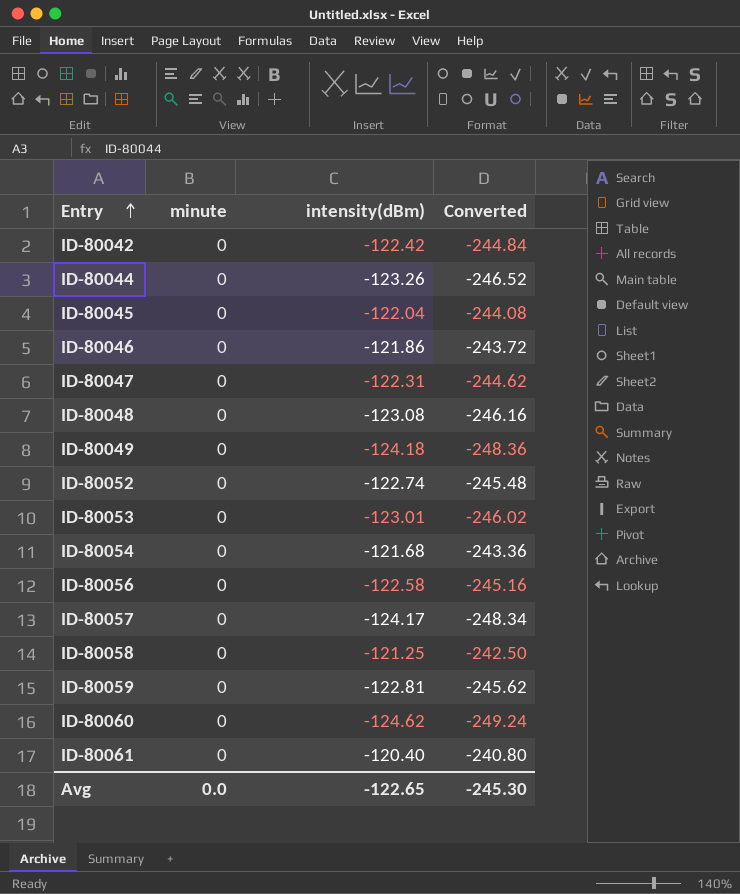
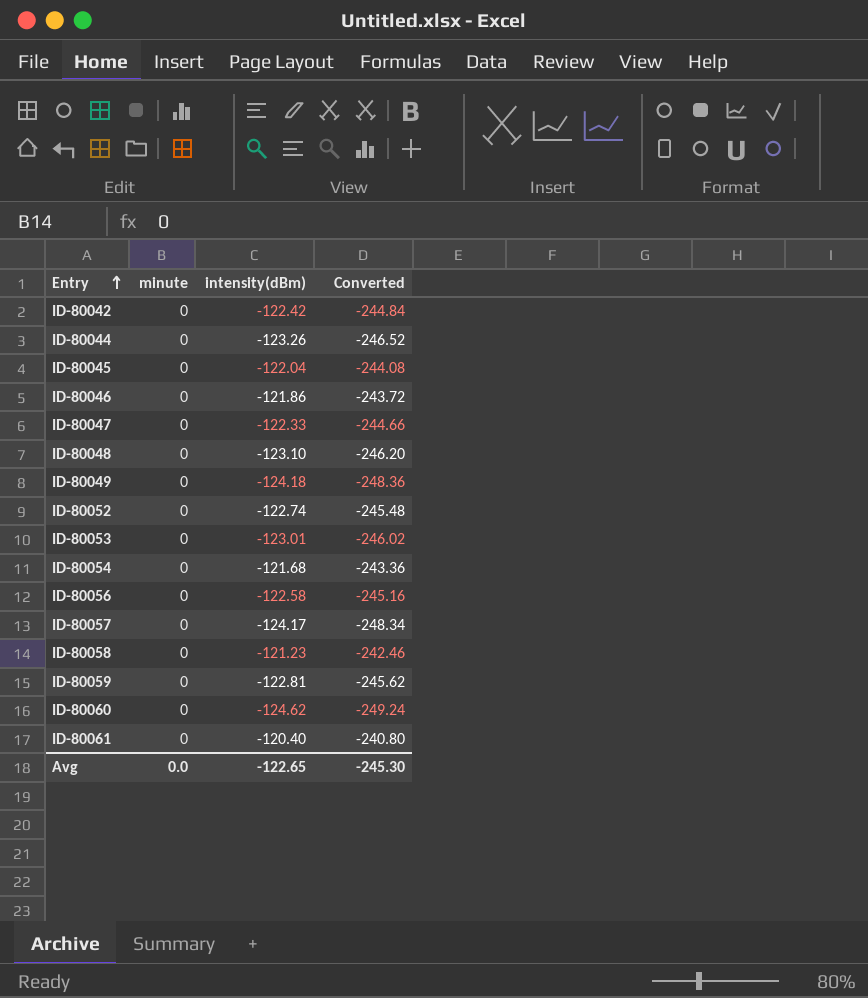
ID-80047 | intensity(dBm): -122.31 -> -122.33
ID-80047 | Converted: -244.62 -> -244.66
ID-80048 | intensity(dBm): -123.08 -> -123.10
ID-80048 | Converted: -246.16 -> -246.20
ID-80058 | intensity(dBm): -121.25 -> -121.23
ID-80058 | Converted: -242.50 -> -242.46

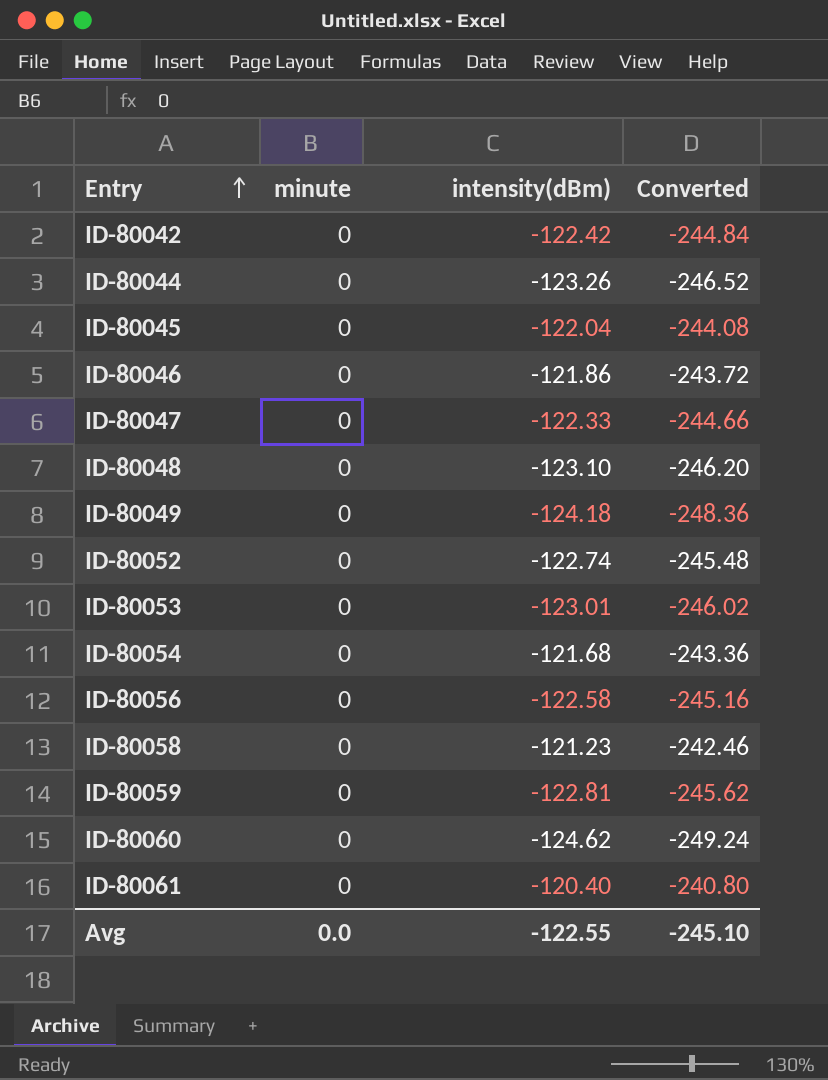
row ID-80057: 0 | -124.17 | -248.34 -> none
Avg | intensity(dBm): -122.65 -> -122.55
Avg | Converted: -245.30 -> -245.10

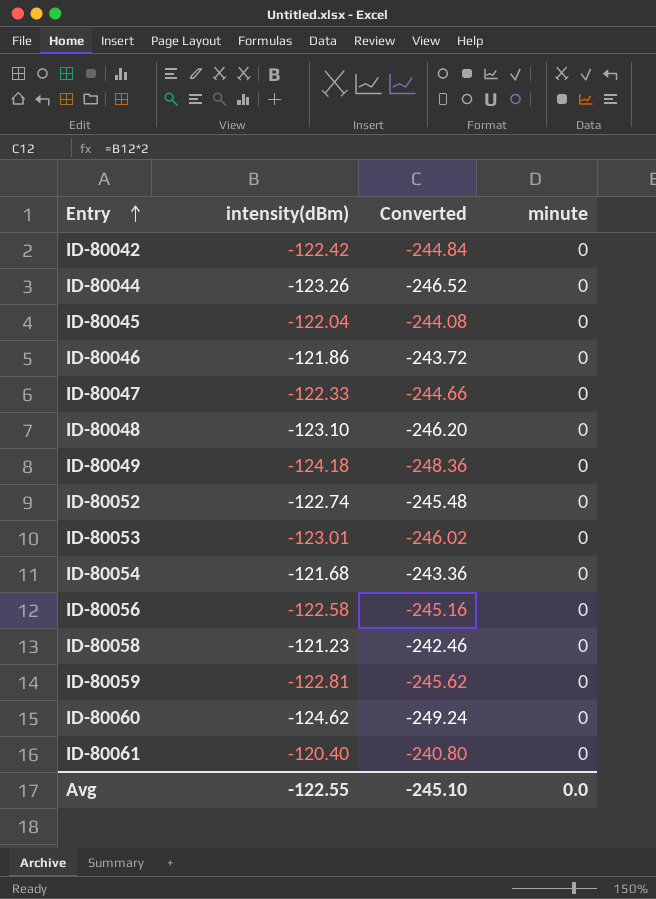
column minute | position: 2 -> 4

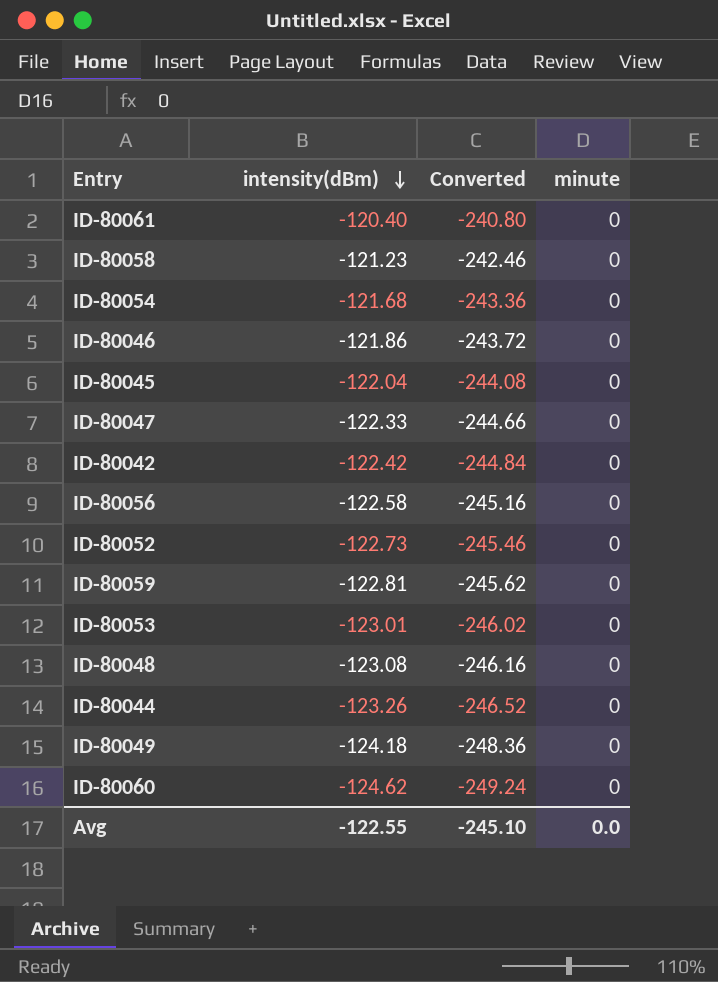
row order: Entry ascending -> intensity(dBm) descending
ID-80052 | intensity(dBm): -122.74 -> -122.73
ID-80052 | Converted: -245.48 -> -245.46
ID-80048 | intensity(dBm): -123.10 -> -123.08
ID-80048 | Converted: -246.20 -> -246.16

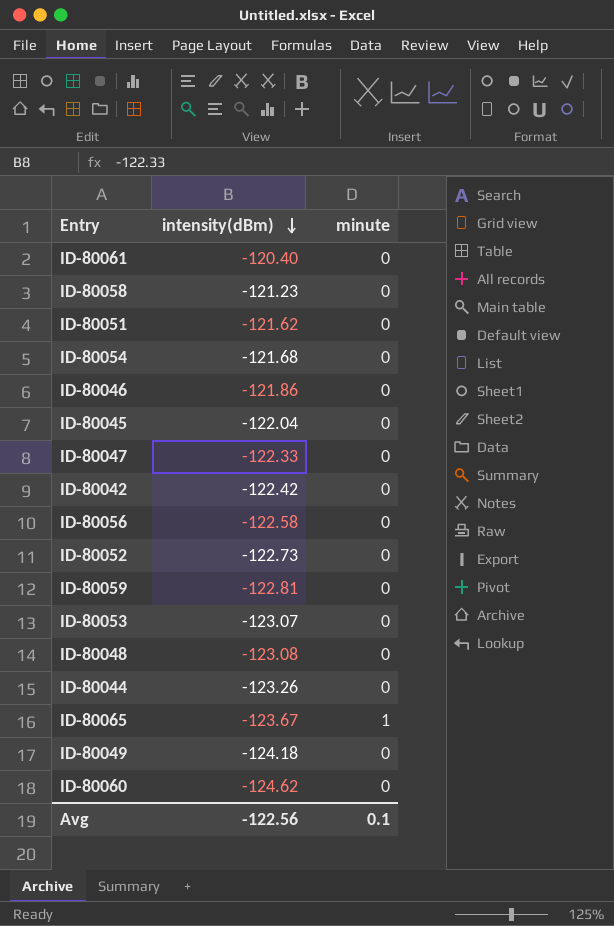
column Converted | formula: [intensity(dBm)] * 2 -> none
row ID-80051: none -> -121.62 | 0
ID-80053 | intensity(dBm): -123.01 -> -123.07
row ID-80065: none -> -123.67 | 1
Avg | intensity(dBm): -122.55 -> -122.56
Avg | minute: 0.0 -> 0.1

